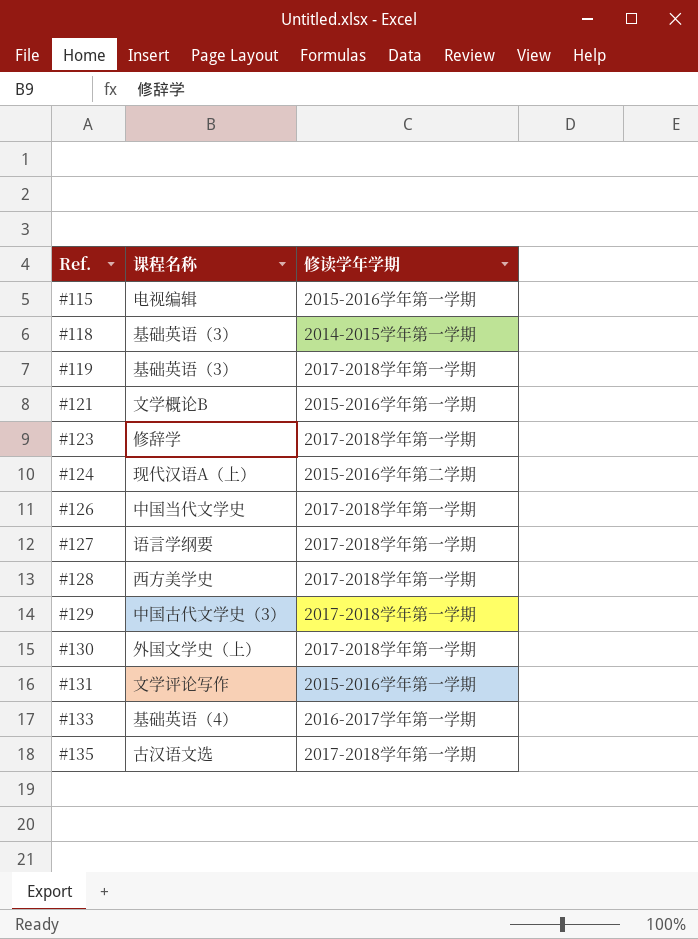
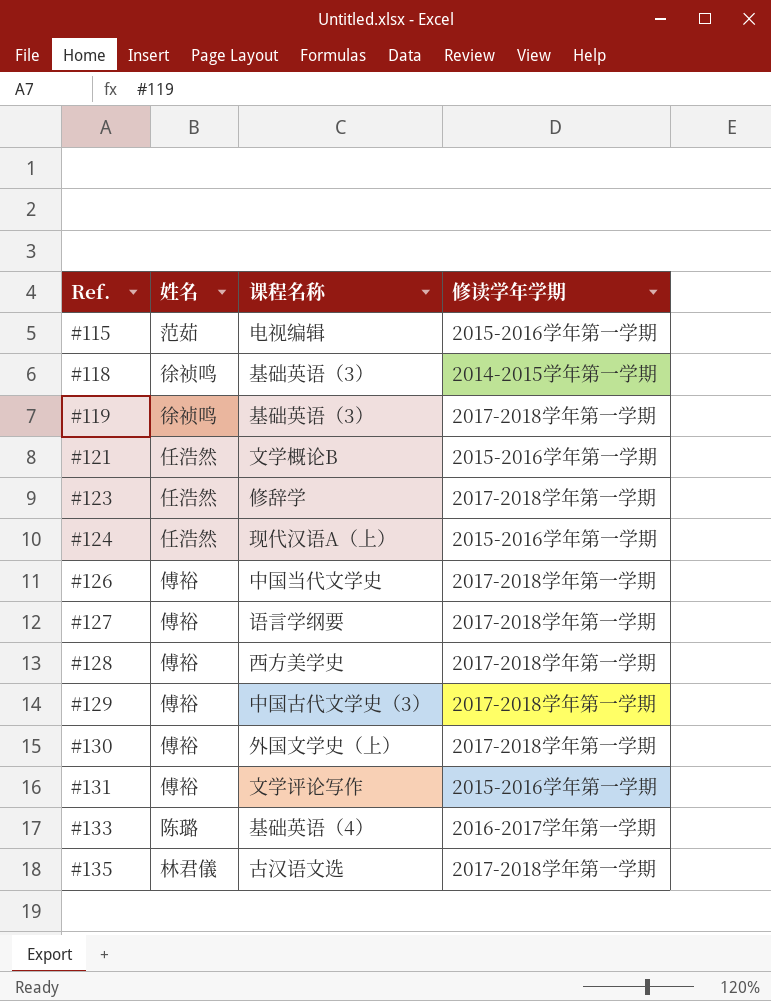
column 姓名 | position: none -> 2
#124 | 修读学年学期: 2015-2016学年第二学期 -> 2015-2016学年第一学期

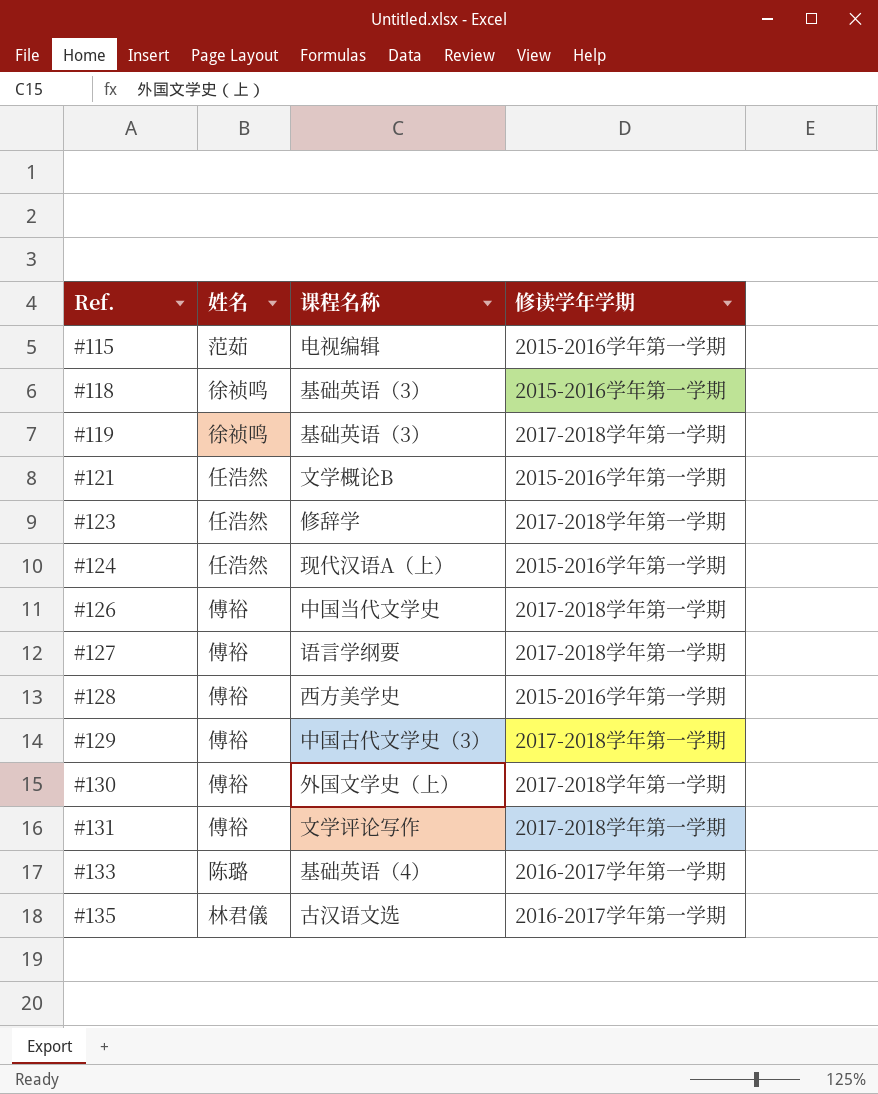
#118 | 修读学年学期: 2014-2015学年第一学期 -> 2015-2016学年第一学期
#128 | 修读学年学期: 2017-2018学年第一学期 -> 2015-2016学年第一学期
#131 | 修读学年学期: 2015-2016学年第一学期 -> 2017-2018学年第一学期
#135 | 修读学年学期: 2017-2018学年第一学期 -> 2016-2017学年第一学期

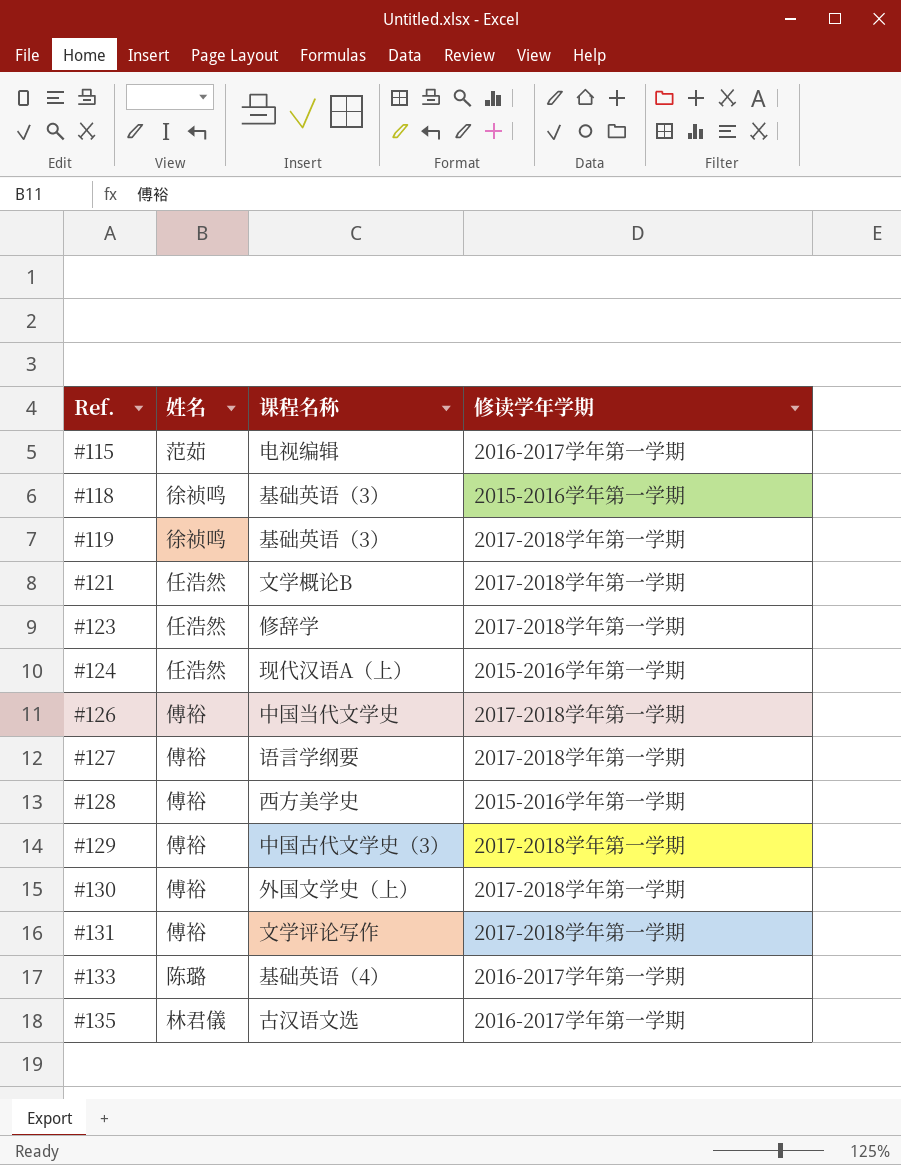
#115 | 修读学年学期: 2015-2016学年第一学期 -> 2016-2017学年第一学期
#121 | 修读学年学期: 2015-2016学年第一学期 -> 2017-2018学年第一学期

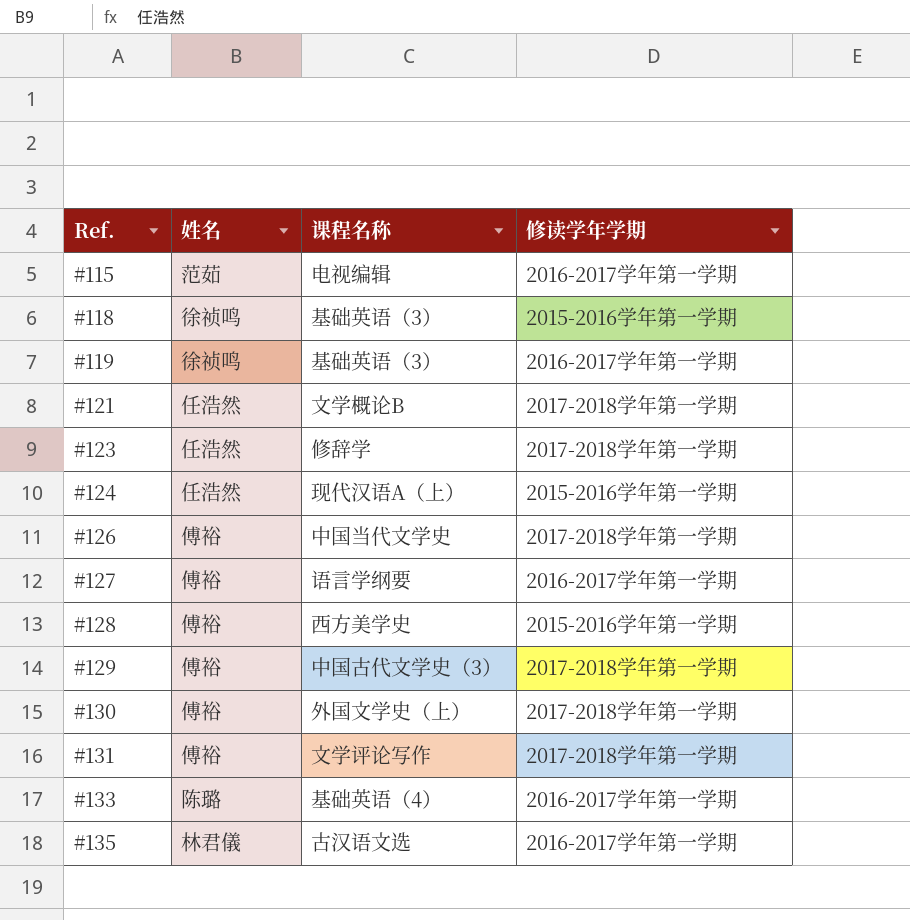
#119 | 修读学年学期: 2017-2018学年第一学期 -> 2016-2017学年第一学期
#127 | 修读学年学期: 2017-2018学年第一学期 -> 2016-2017学年第一学期

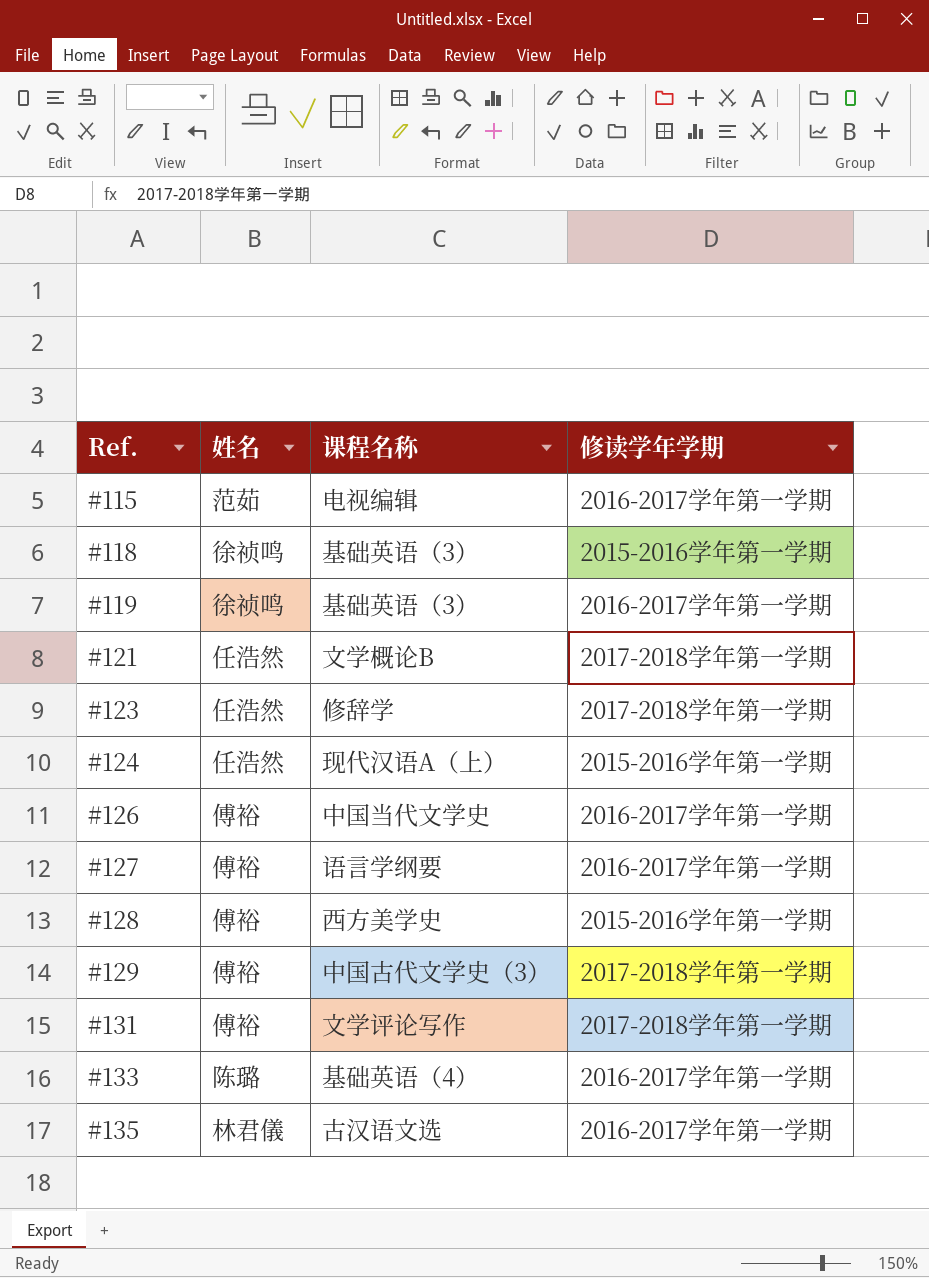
row #130: 傅裕 | 外国文学史（上） | 2017-2018学年第一学期 -> none
#126 | 修读学年学期: 2017-2018学年第一学期 -> 2016-2017学年第一学期

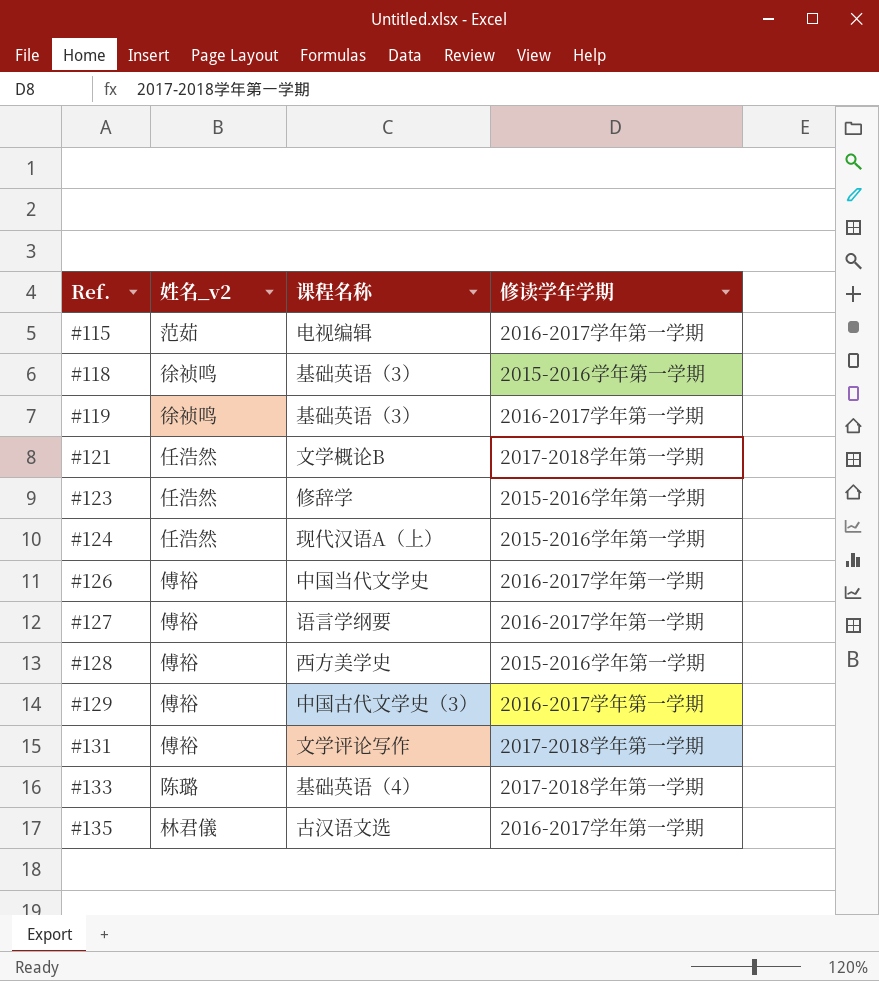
column name: 姓名 -> 姓名_v2
#123 | 修读学年学期: 2017-2018学年第一学期 -> 2015-2016学年第一学期
#129 | 修读学年学期: 2017-2018学年第一学期 -> 2016-2017学年第一学期
#133 | 修读学年学期: 2016-2017学年第一学期 -> 2017-2018学年第一学期

